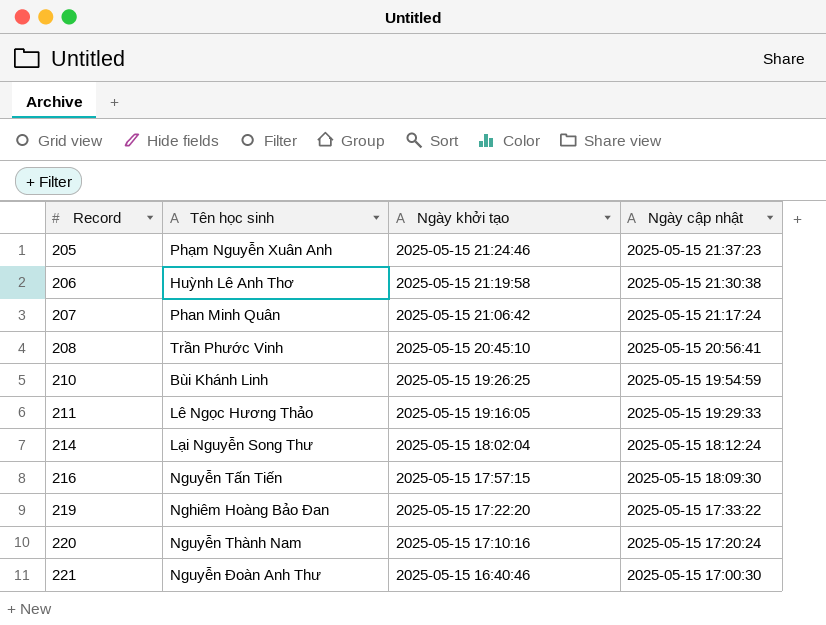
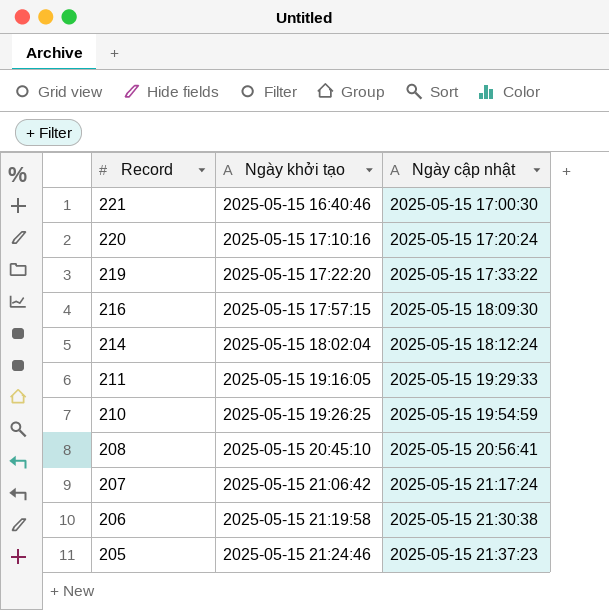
row order: Record ascending -> Record descending
column Tên học sinh | position: 2 -> none

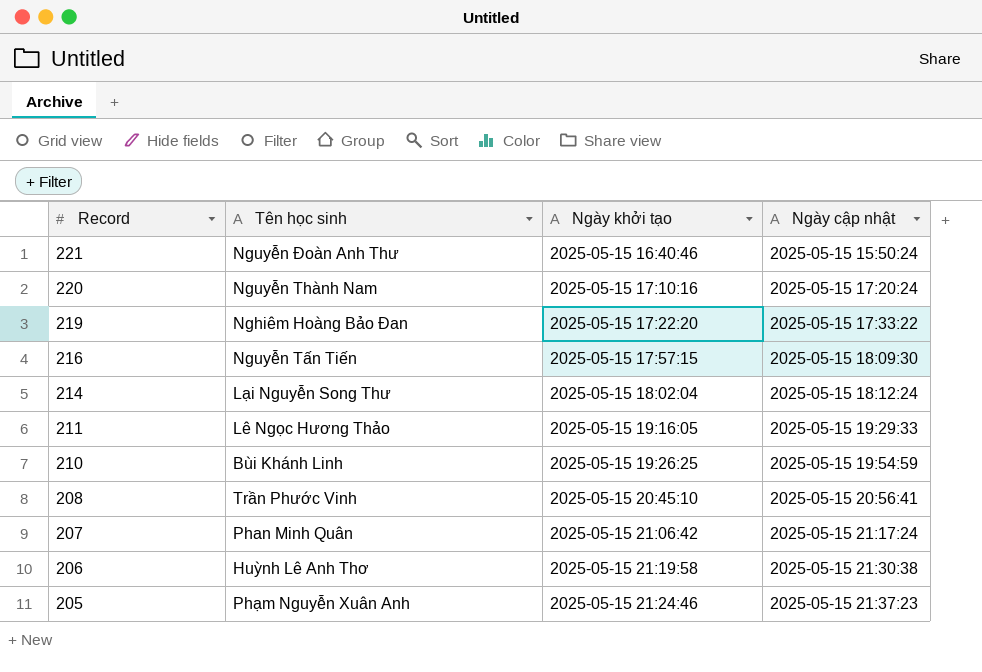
column Tên học sinh | position: none -> 2
221 | Ngày cập nhật: 2025-05-15 17:00:30 -> 2025-05-15 15:50:24

